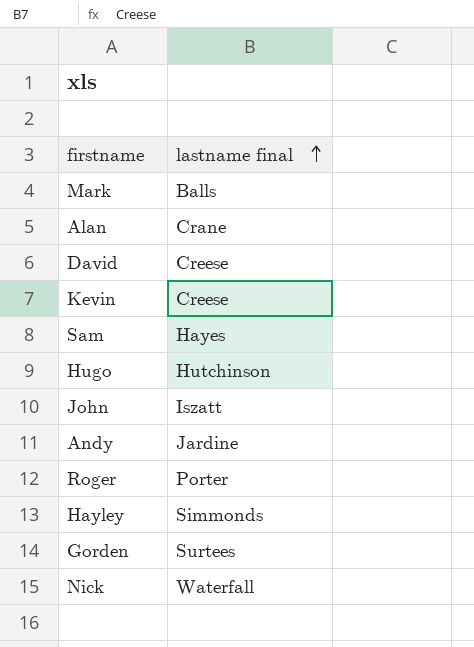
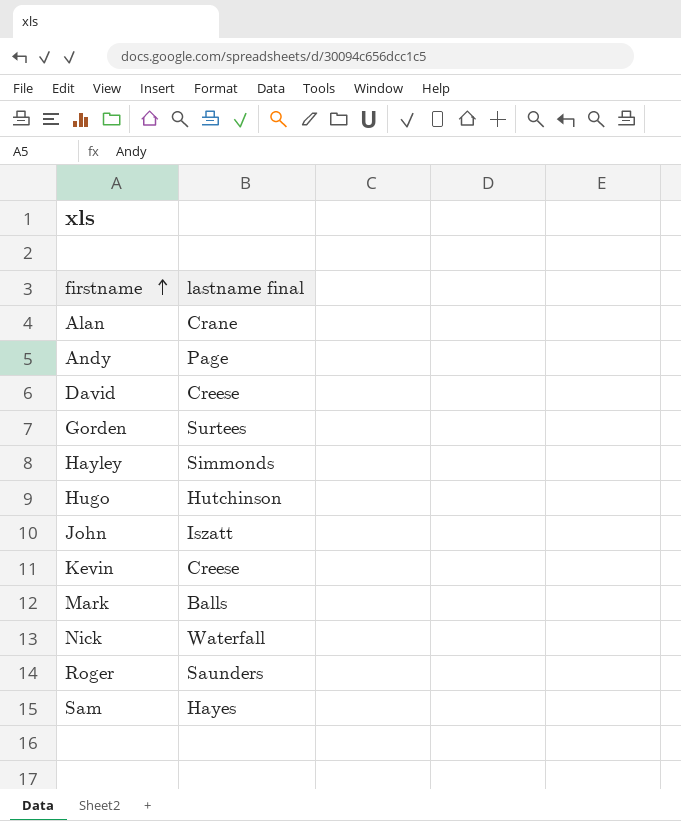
row order: lastname final ascending -> firstname ascending
Andy | lastname final: Jardine -> Page
Roger | lastname final: Porter -> Saunders

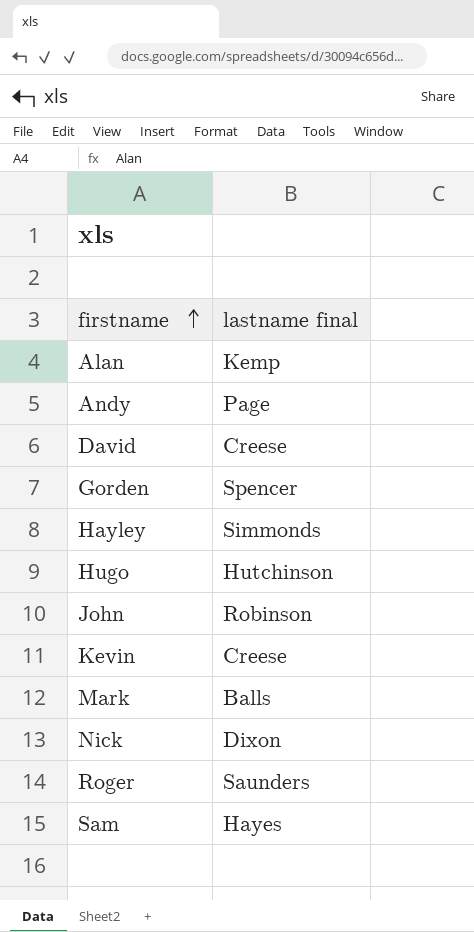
Alan | lastname final: Crane -> Kemp
Gorden | lastname final: Surtees -> Spencer
John | lastname final: Iszatt -> Robinson
Nick | lastname final: Waterfall -> Dixon

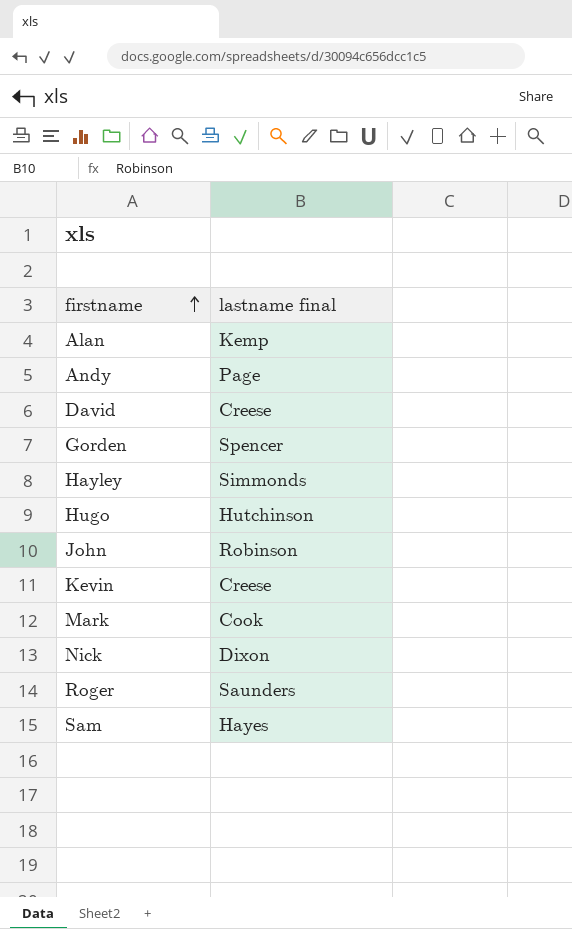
Mark | lastname final: Balls -> Cook

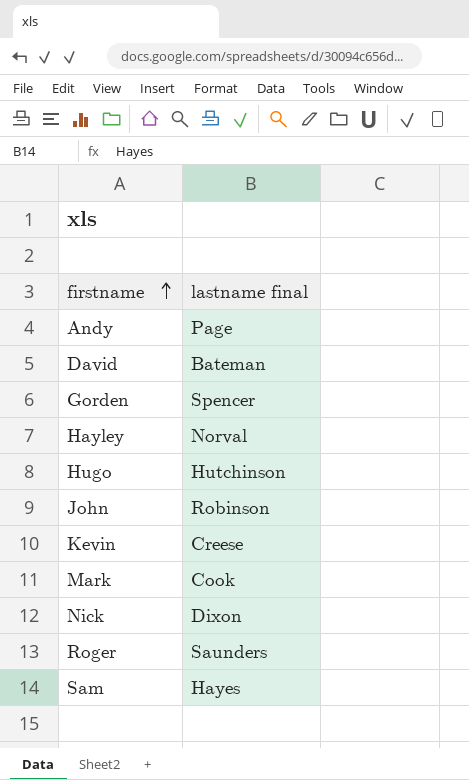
row Alan: Kemp -> none
David | lastname final: Creese -> Bateman
Hayley | lastname final: Simmonds -> Norval

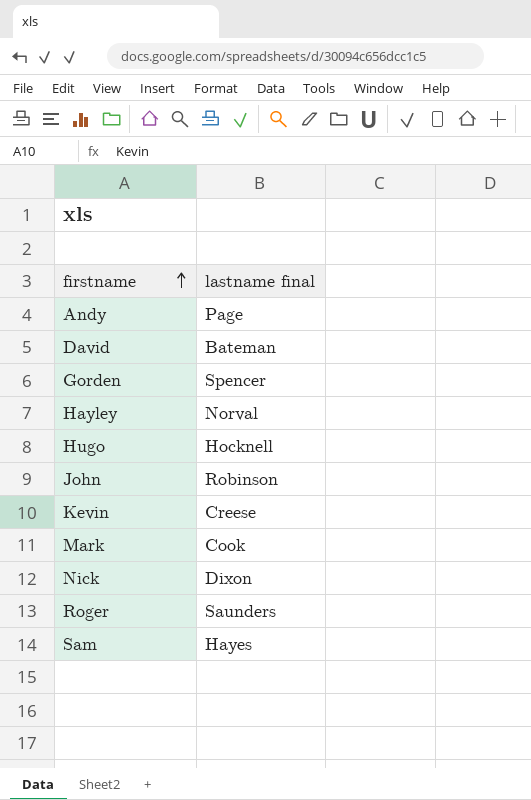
Hugo | lastname final: Hutchinson -> Hocknell

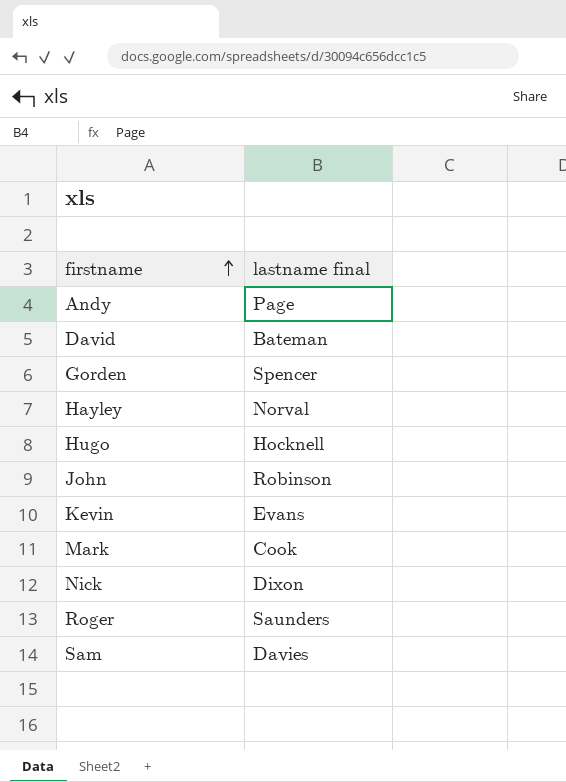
Kevin | lastname final: Creese -> Evans
Sam | lastname final: Hayes -> Davies

